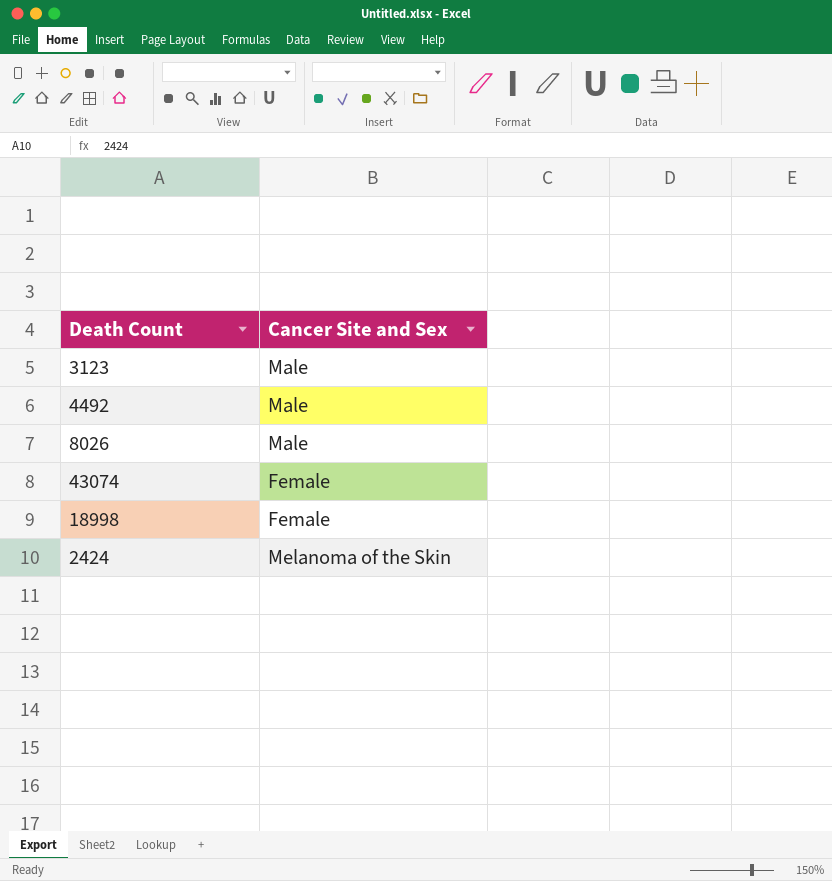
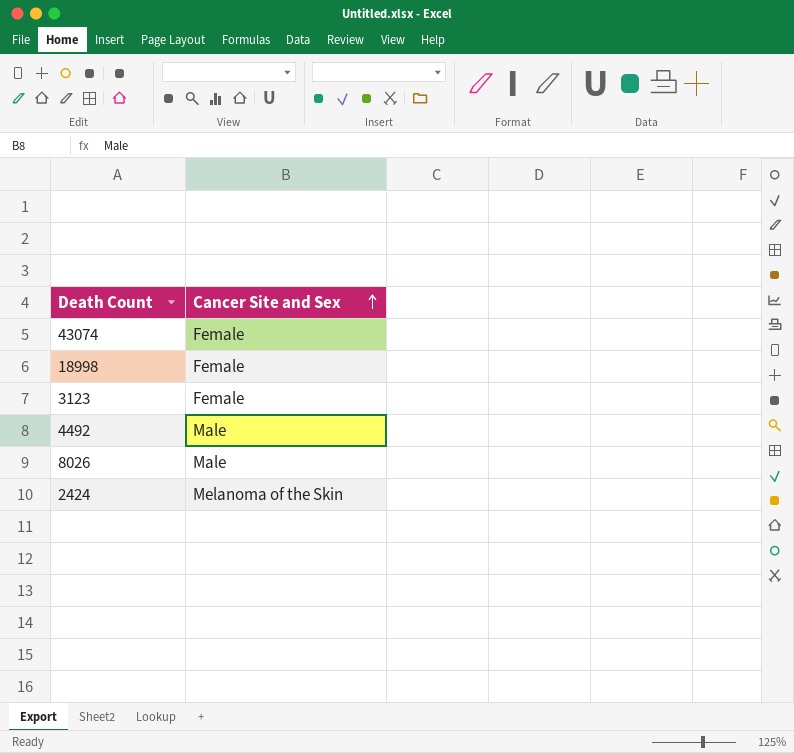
row order: none -> Cancer Site and Sex ascending
3123 | Cancer Site and Sex: Male -> Female

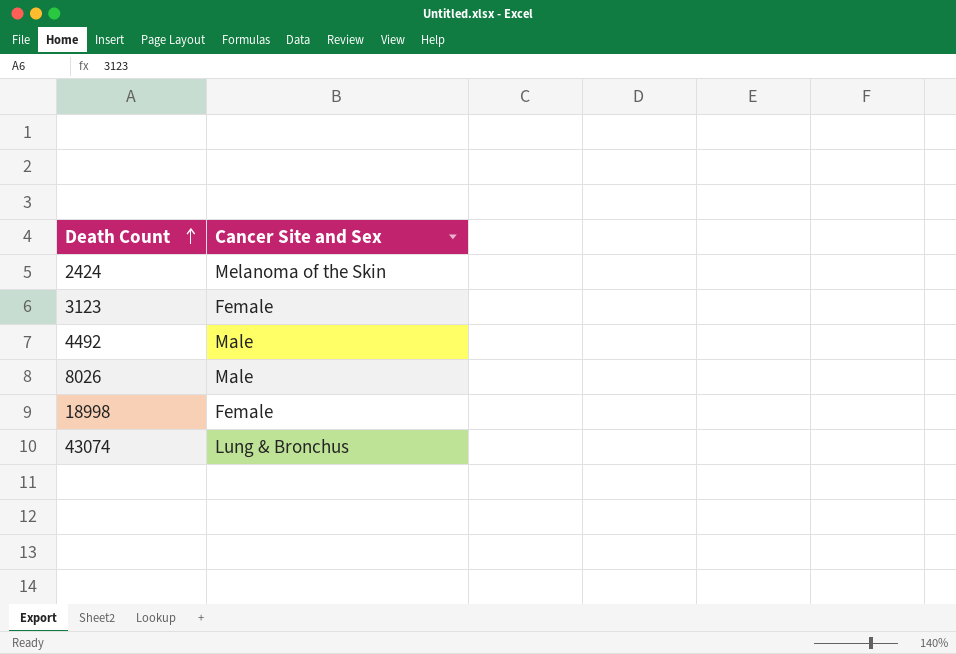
row order: Cancer Site and Sex ascending -> Death Count ascending
43074 | Cancer Site and Sex: Female -> Lung & Bronchus

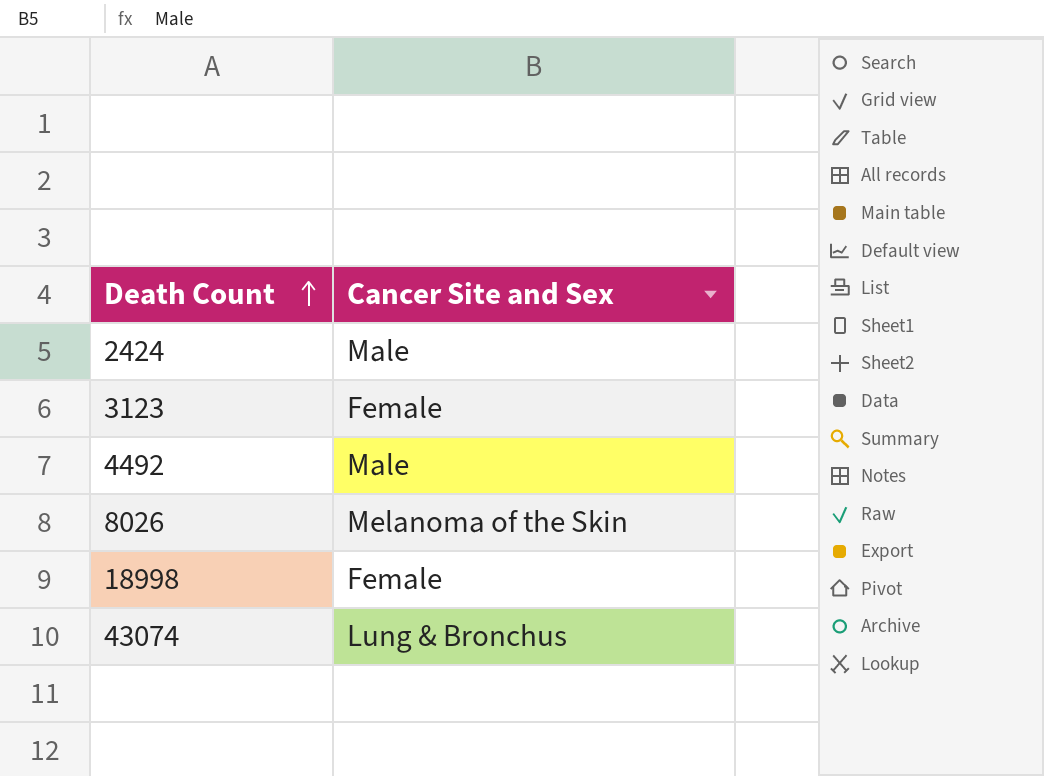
2424 | Cancer Site and Sex: Melanoma of the Skin -> Male
8026 | Cancer Site and Sex: Male -> Melanoma of the Skin

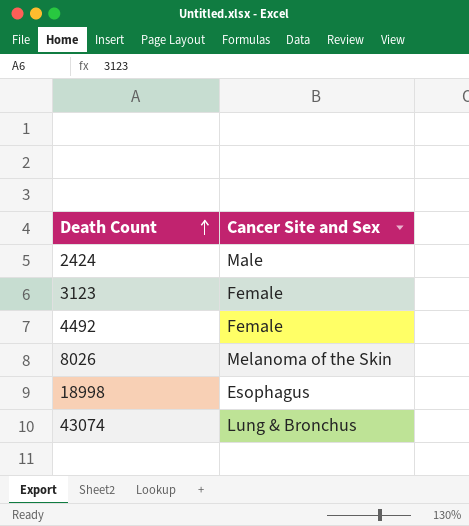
4492 | Cancer Site and Sex: Male -> Female
18998 | Cancer Site and Sex: Female -> Esophagus

